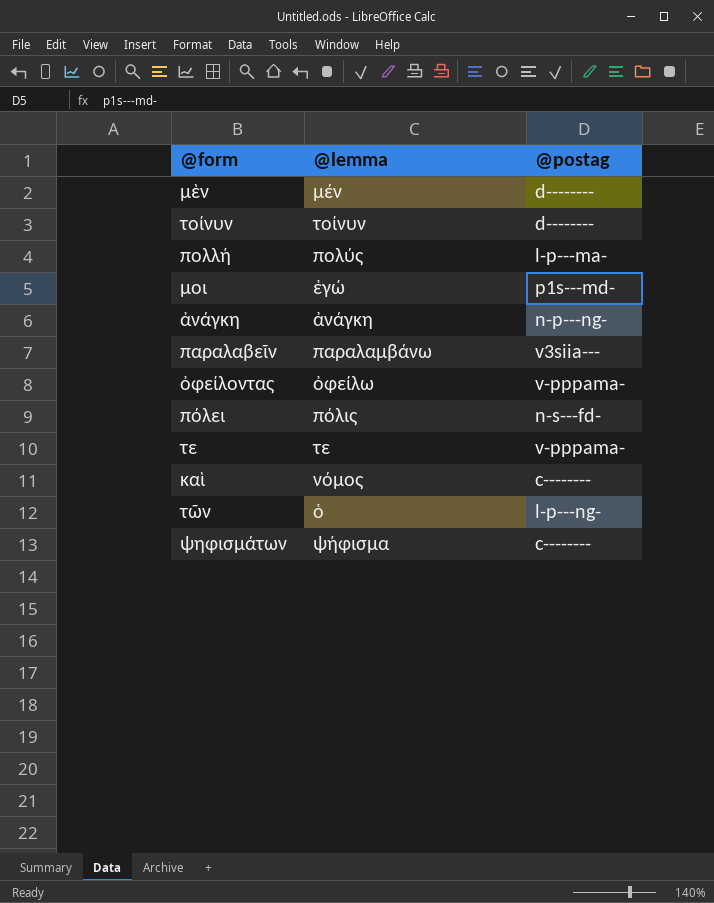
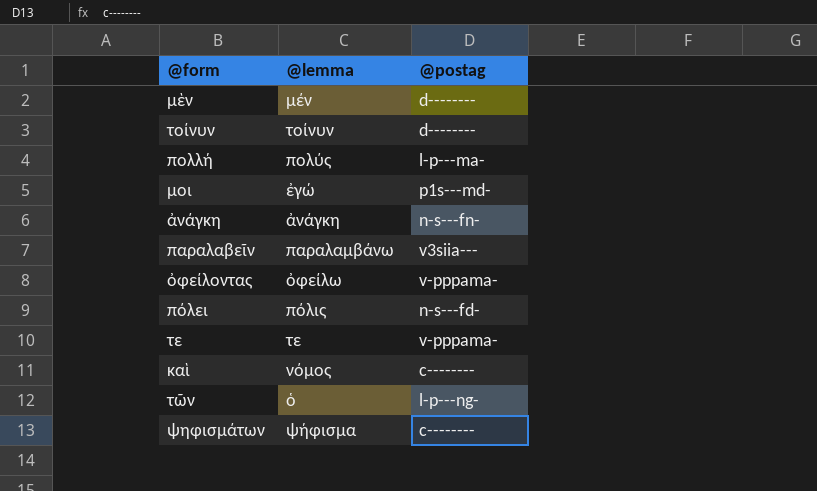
ἀνάγκη | @postag: n-p---ng- -> n-s---fn-

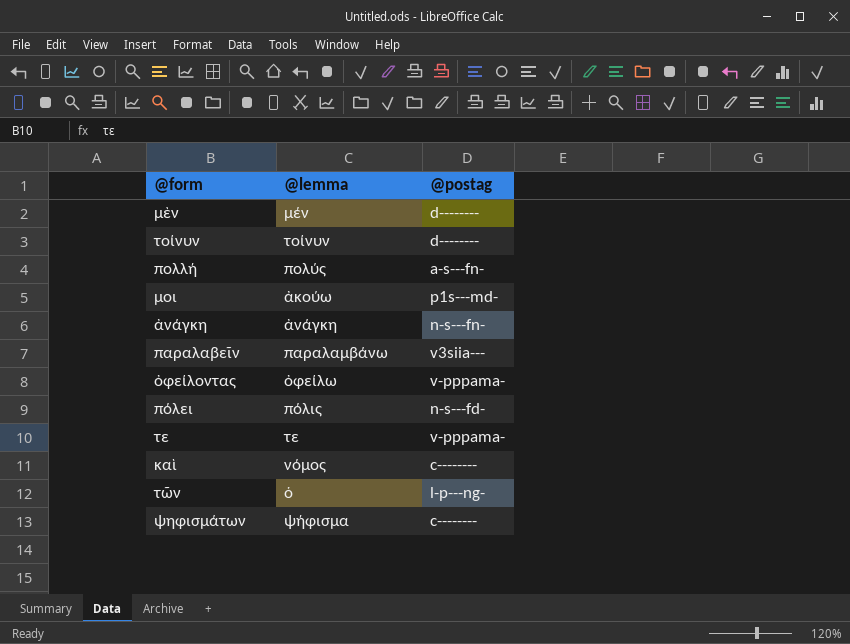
πολλή | @postag: l-p---ma- -> a-s---fn-
μοι | @lemma: ἐγώ -> ἀκούω

